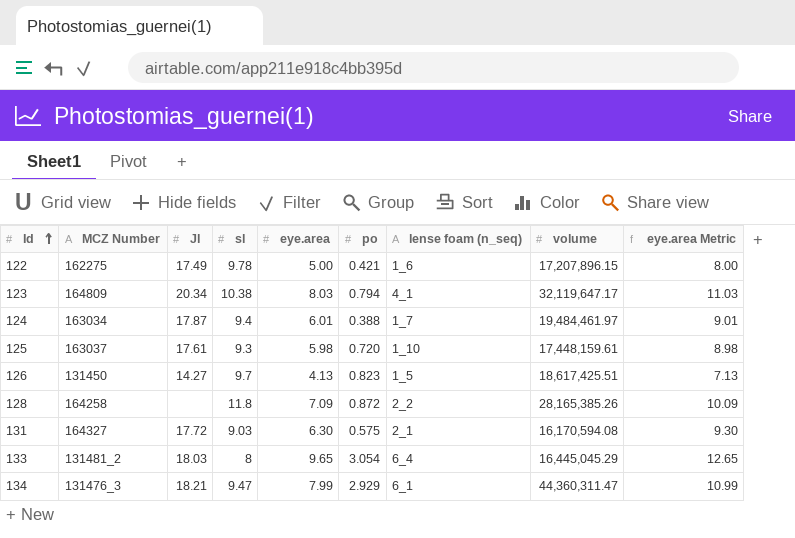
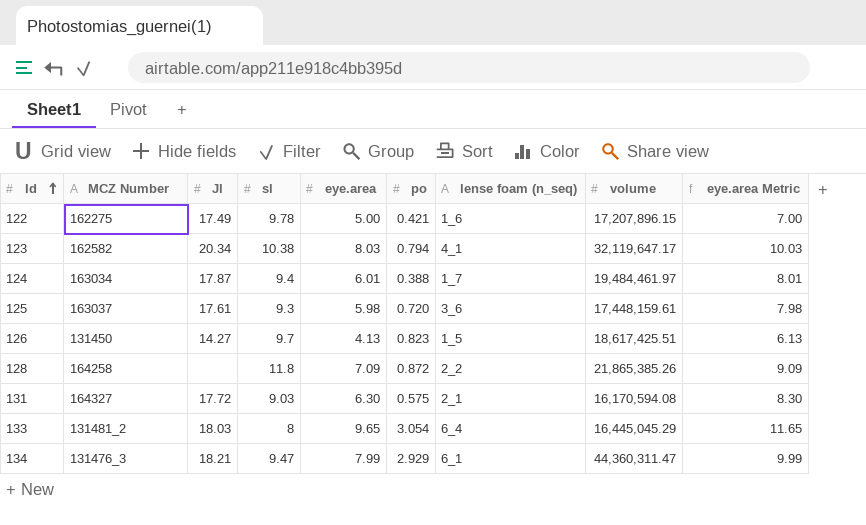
column eye.area Metric | formula: [eye.area] + 3 -> [eye.area] + 2
123 | MCZ Number: 164809 -> 162582
125 | lense foam (n_seq): 1_10 -> 3_6
128 | volume: 28,165,385.26 -> 21,865,385.26

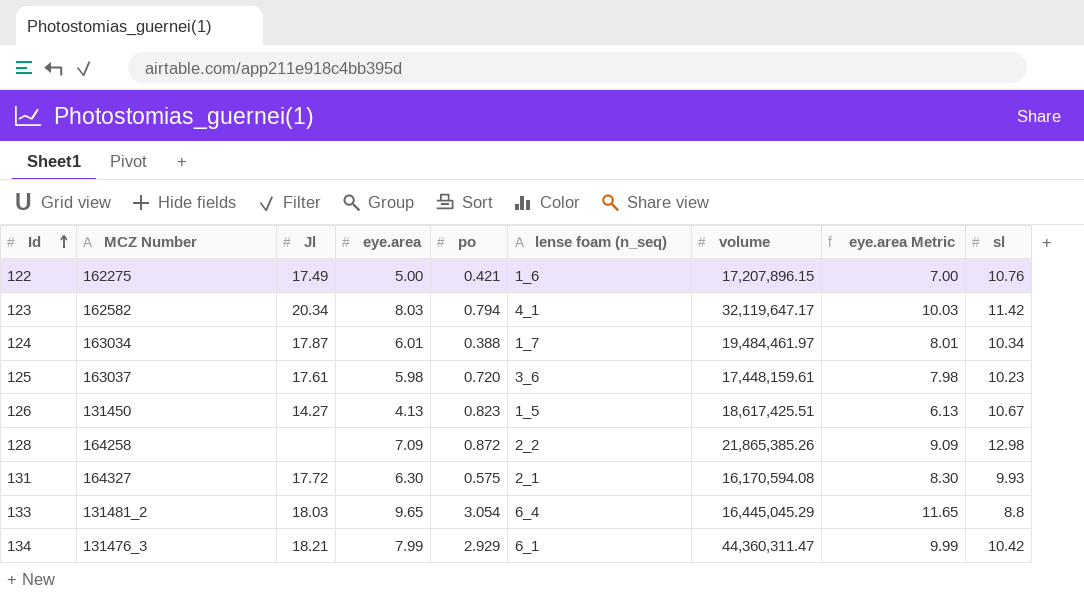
column sl | position: 4 -> 9
122 | sl: 9.78 -> 10.76
123 | sl: 10.38 -> 11.42
124 | sl: 9.4 -> 10.34
125 | sl: 9.3 -> 10.23
126 | sl: 9.7 -> 10.67
128 | sl: 11.8 -> 12.98
131 | sl: 9.03 -> 9.93
133 | sl: 8 -> 8.8
134 | sl: 9.47 -> 10.42

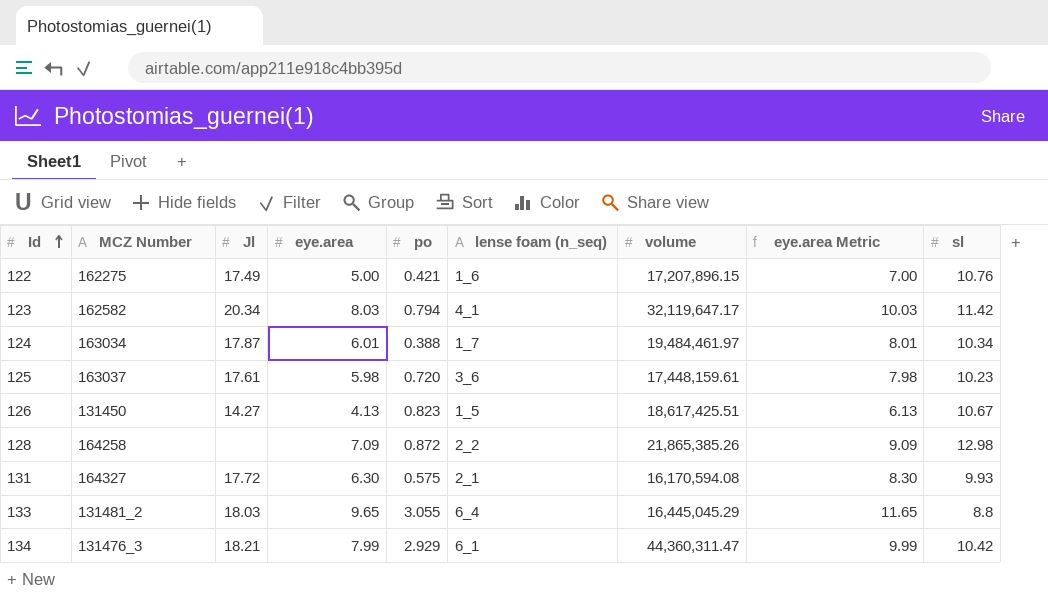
133 | po: 3.054 -> 3.055

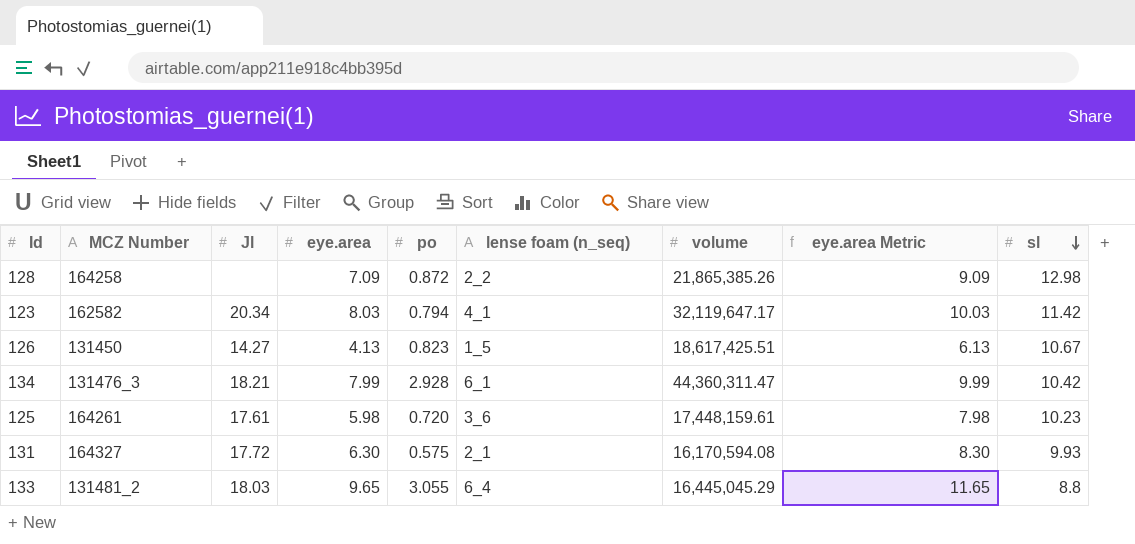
row order: Id ascending -> sl descending
row 122: 162275 | 17.49 | 5.00 | 0.421 | 1_6 | 17,207,896.15 | 7.00 | 10.76 -> none
row 124: 163034 | 17.87 | 6.01 | 0.388 | 1_7 | 19,484,461.97 | 8.01 | 10.34 -> none
134 | po: 2.929 -> 2.928
125 | MCZ Number: 163037 -> 164261

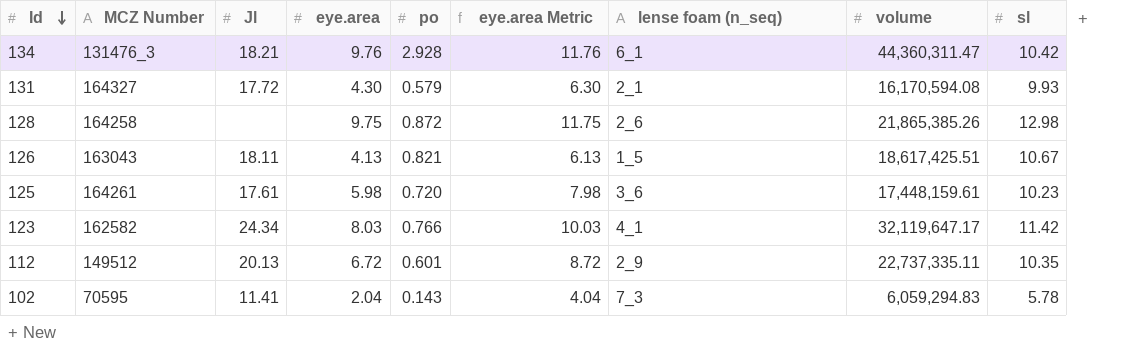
row order: sl descending -> Id descending
column eye.area Metric | position: 8 -> 6
row 133: 131481_2 | 18.03 | 9.65 | 3.055 | 6_4 | 16,445,045.29 | 11.65 | 8.8 -> none
134 | eye.area: 7.99 -> 9.76
134 | eye.area Metric: 9.99 -> 11.76
131 | eye.area: 6.30 -> 4.30
131 | po: 0.575 -> 0.579
131 | eye.area Metric: 8.30 -> 6.30
128 | eye.area: 7.09 -> 9.75
128 | eye.area Metric: 9.09 -> 11.75
128 | lense foam (n_seq): 2_2 -> 2_6
126 | MCZ Number: 131450 -> 163043
126 | Jl: 14.27 -> 18.11
126 | po: 0.823 -> 0.821
123 | Jl: 20.34 -> 24.34
123 | po: 0.794 -> 0.766
row 112: none -> 149512 | 20.13 | 6.72 | 0.601 | 8.72 | 2_9 | 22,737,335.11 | 10.35
row 102: none -> 70595 | 11.41 | 2.04 | 0.143 | 4.04 | 7_3 | 6,059,294.83 | 5.78

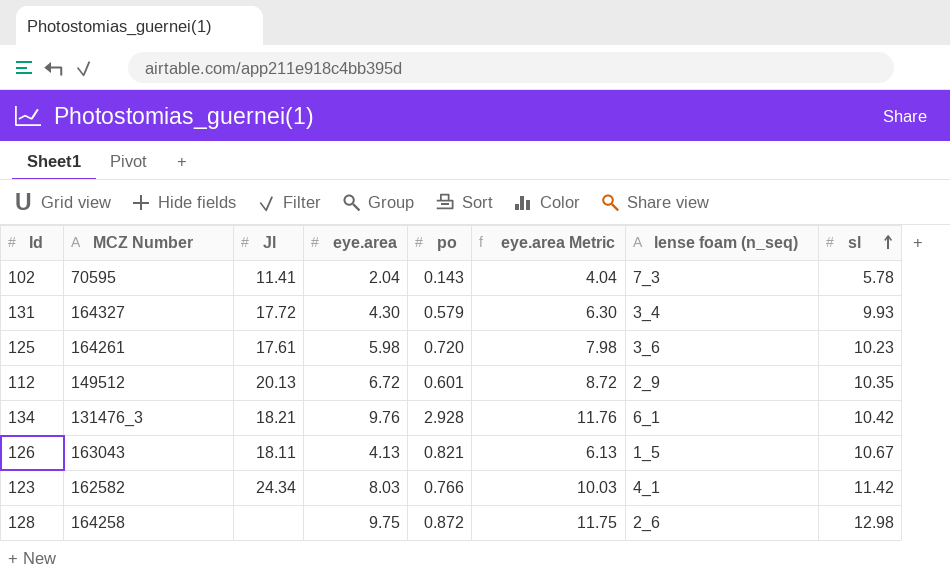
row order: Id descending -> sl ascending
column volume | position: 8 -> none
131 | lense foam (n_seq): 2_1 -> 3_4

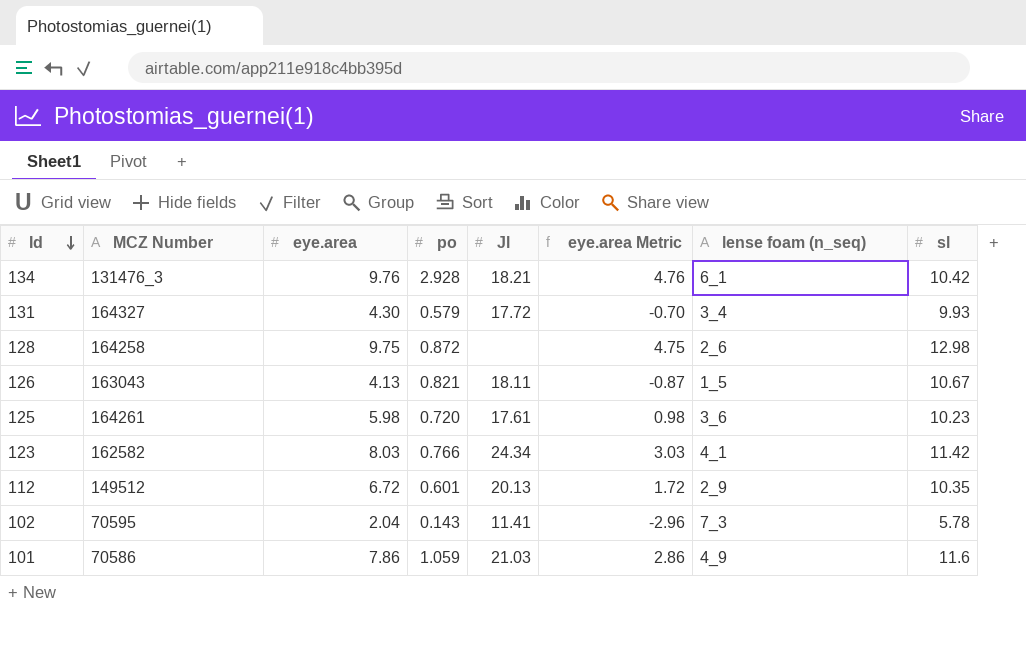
row order: sl ascending -> Id descending
column Jl | position: 3 -> 5
column eye.area Metric | formula: [eye.area] + 2 -> [eye.area] - 5
row 101: none -> 70586 | 7.86 | 1.059 | 21.03 | 2.86 | 4_9 | 11.6

